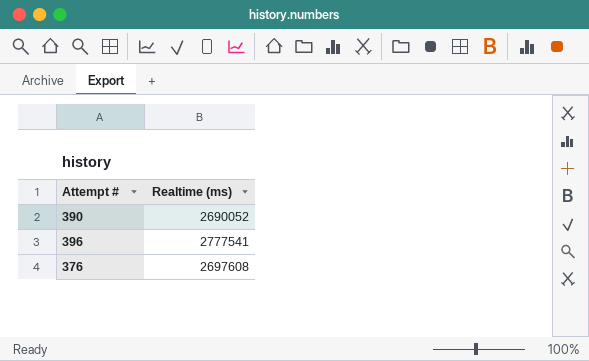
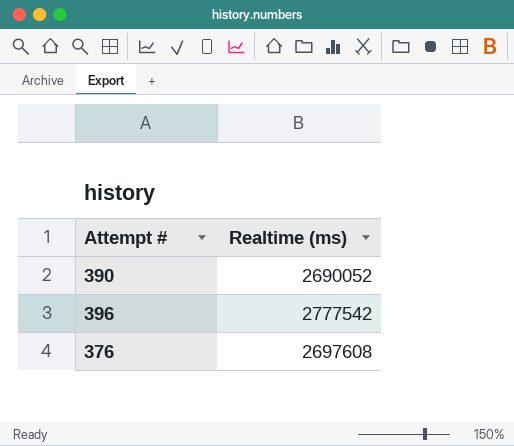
396 | Realtime (ms): 2777541 -> 2777542

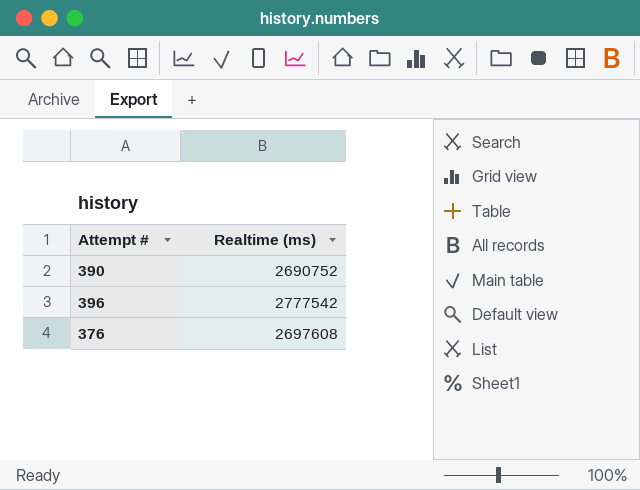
390 | Realtime (ms): 2690052 -> 2690752

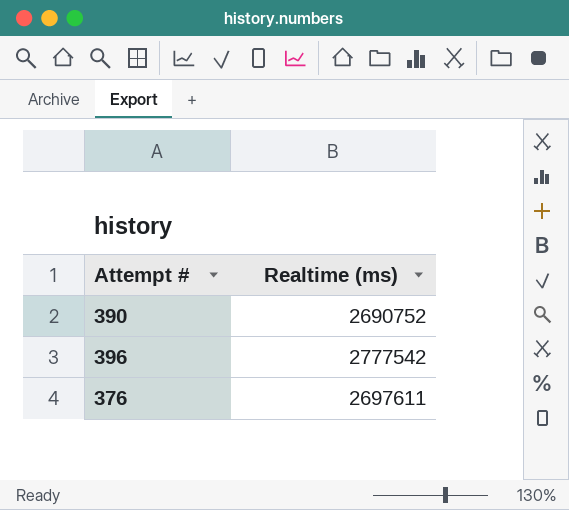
376 | Realtime (ms): 2697608 -> 2697611

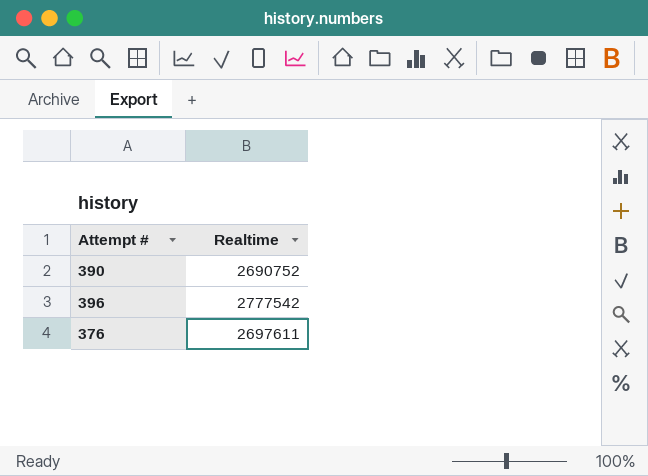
column name: Realtime (ms) -> Realtime

